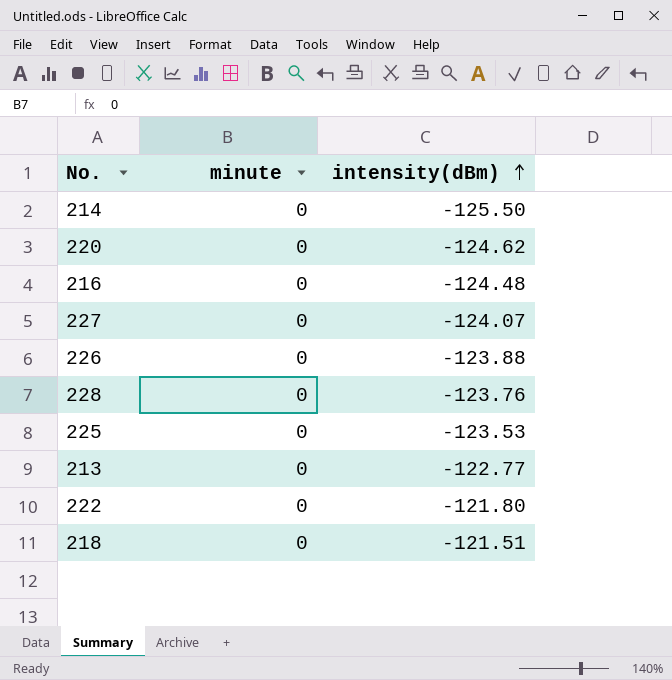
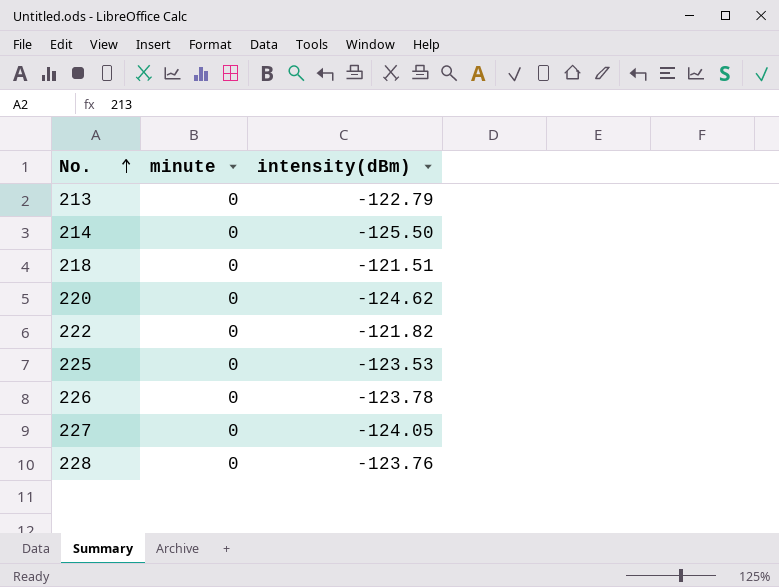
row order: intensity(dBm) ascending -> No. ascending
row 216: 0 | -124.48 -> none
213 | intensity(dBm): -122.77 -> -122.79
222 | intensity(dBm): -121.80 -> -121.82
226 | intensity(dBm): -123.88 -> -123.78
227 | intensity(dBm): -124.07 -> -124.05

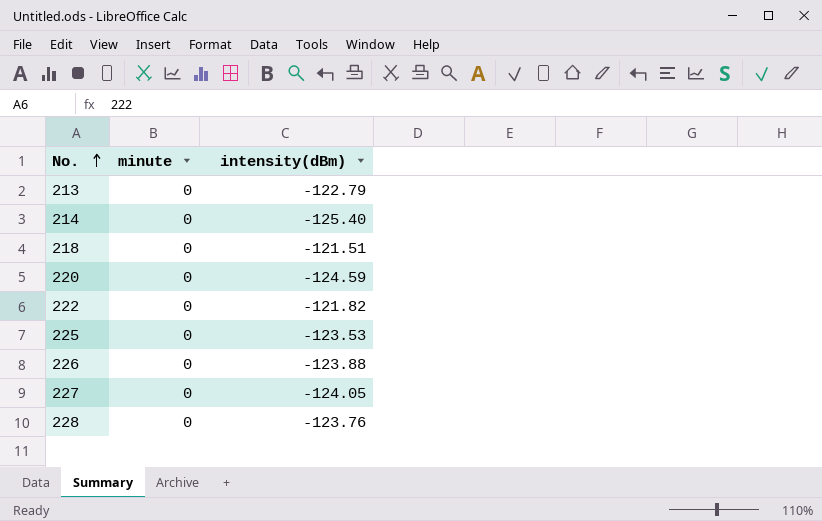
214 | intensity(dBm): -125.50 -> -125.40
220 | intensity(dBm): -124.62 -> -124.59
226 | intensity(dBm): -123.78 -> -123.88

